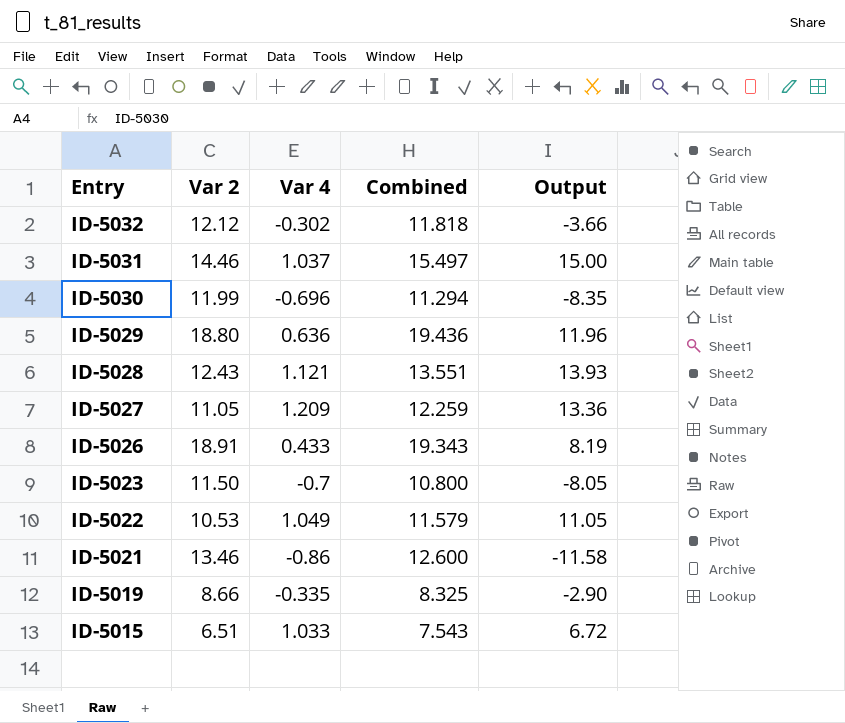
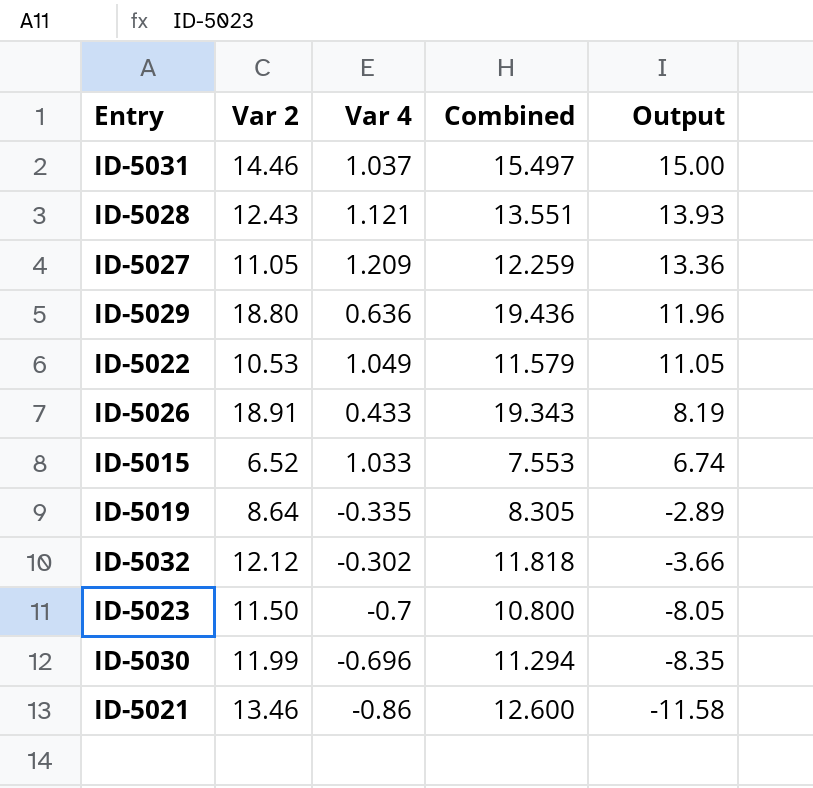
row order: Entry descending -> Output descending
ID-5015 | Var 2: 6.51 -> 6.52
ID-5015 | Combined: 7.543 -> 7.553
ID-5015 | Output: 6.72 -> 6.74
ID-5019 | Var 2: 8.66 -> 8.64
ID-5019 | Combined: 8.325 -> 8.305
ID-5019 | Output: -2.90 -> -2.89

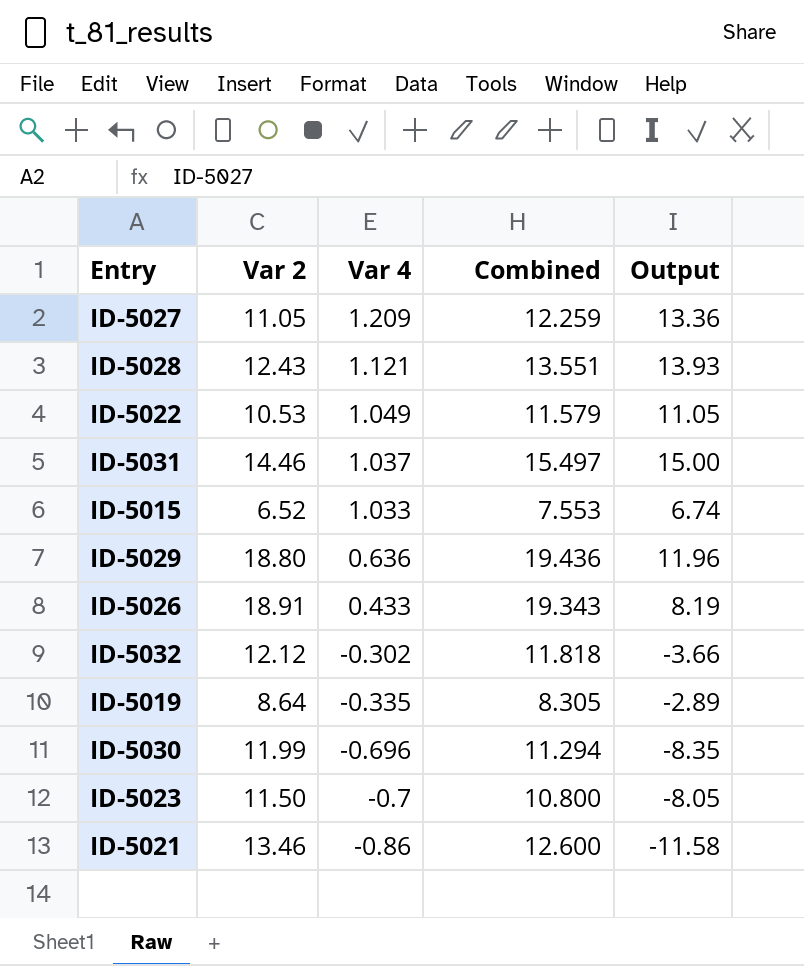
row order: Output descending -> Var 4 descending

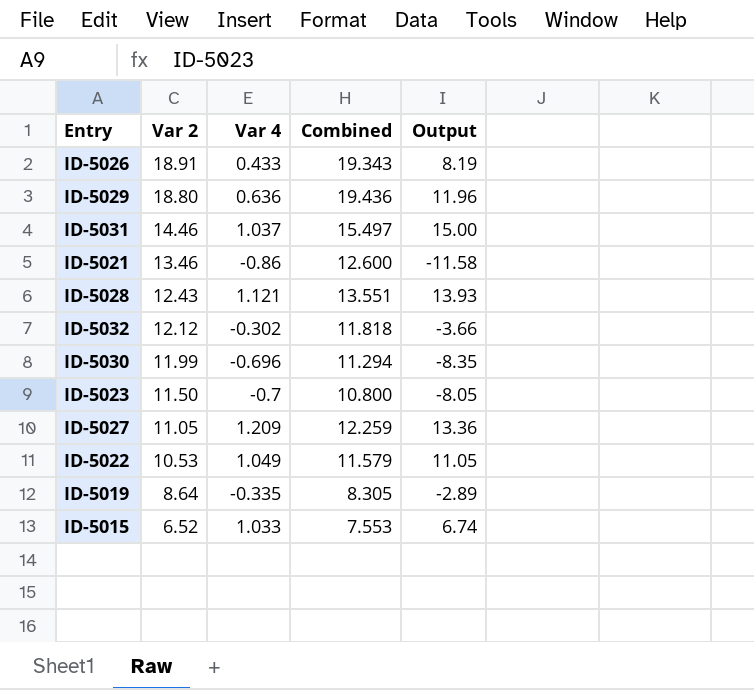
row order: Var 4 descending -> Var 2 descending

